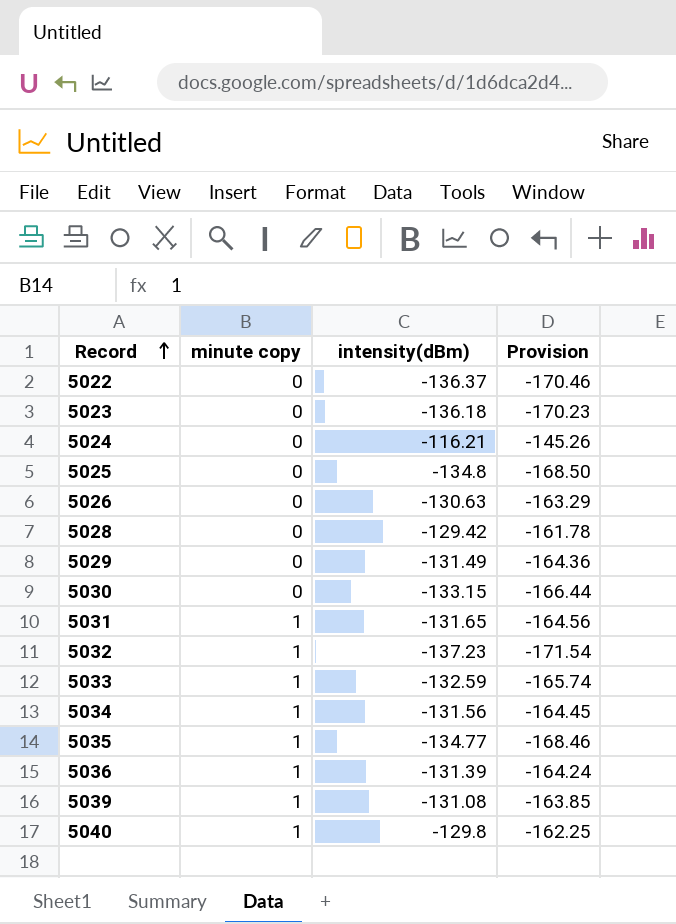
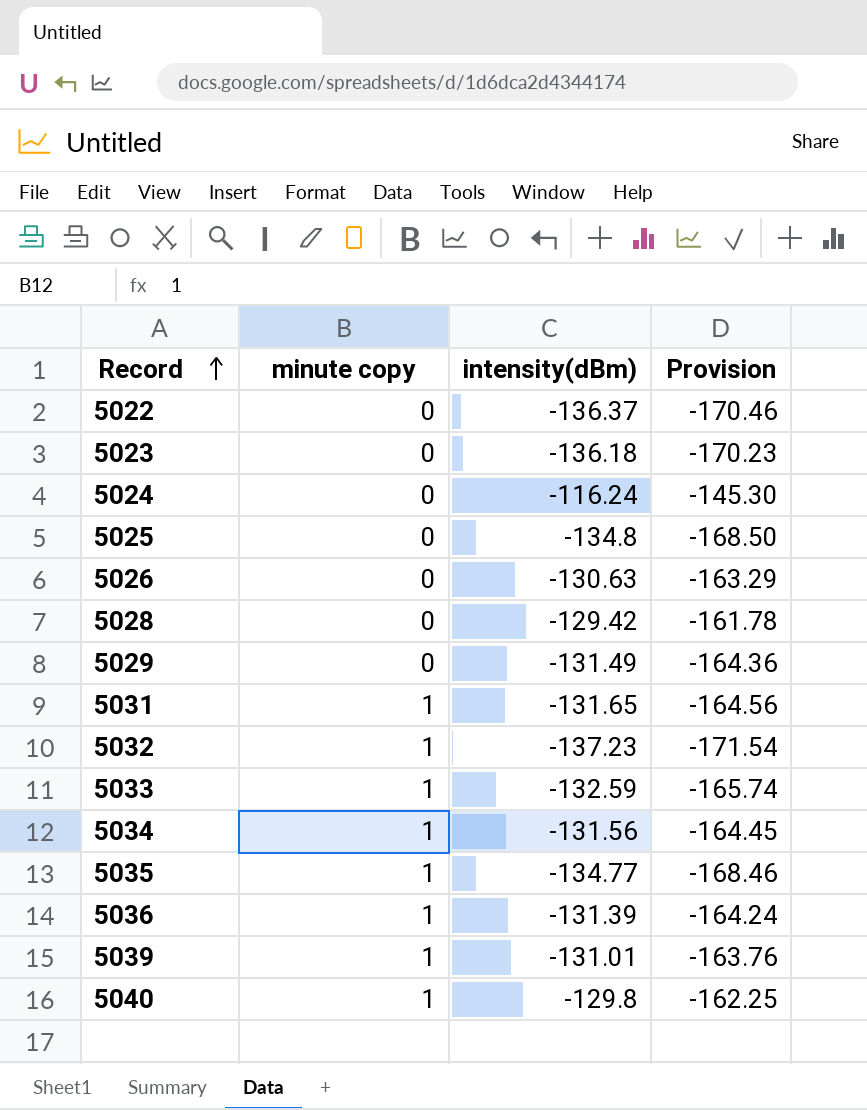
row 5030: 0 | -133.15 | -166.44 -> none
5024 | intensity(dBm): -116.21 -> -116.24
5024 | Provision: -145.26 -> -145.30
5039 | intensity(dBm): -131.08 -> -131.01
5039 | Provision: -163.85 -> -163.76

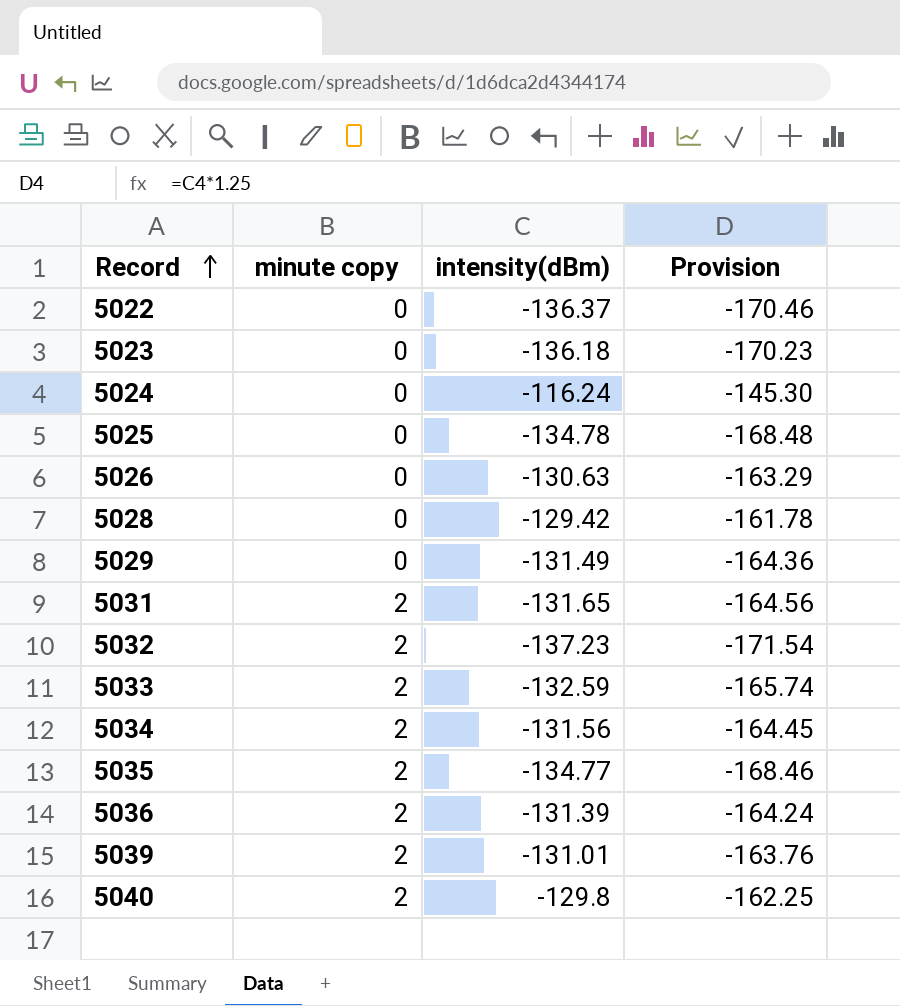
5025 | intensity(dBm): -134.8 -> -134.78
5025 | Provision: -168.50 -> -168.48
5031 | minute copy: 1 -> 2
5032 | minute copy: 1 -> 2
5033 | minute copy: 1 -> 2
5034 | minute copy: 1 -> 2
5035 | minute copy: 1 -> 2
5036 | minute copy: 1 -> 2
5039 | minute copy: 1 -> 2
5040 | minute copy: 1 -> 2

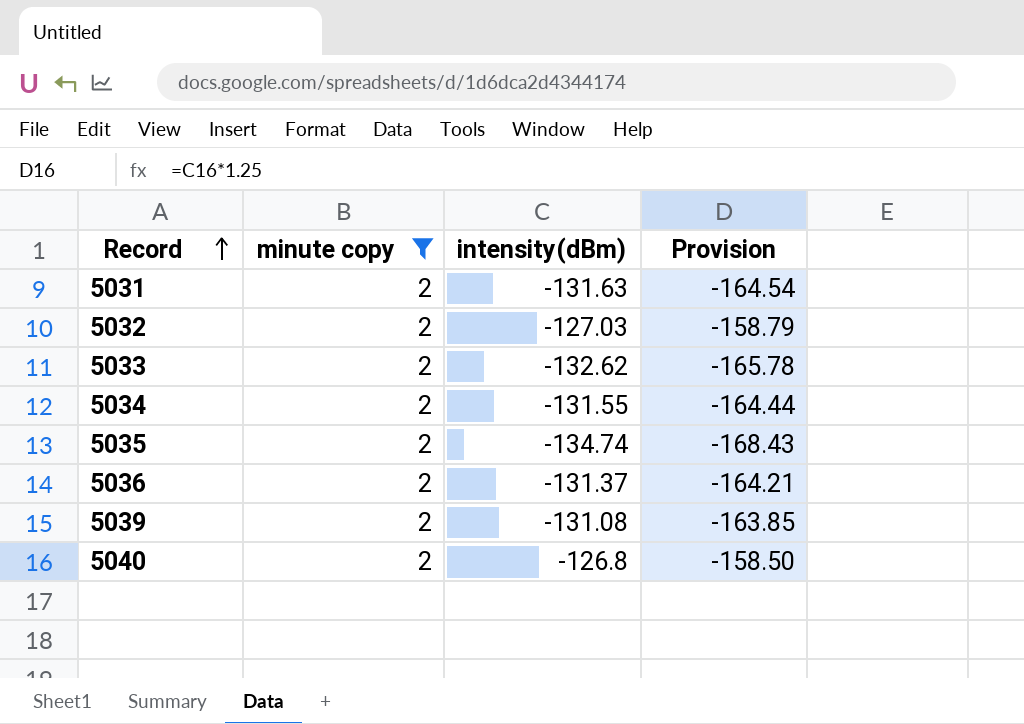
filter: none -> minute copy = 2
5031 | intensity(dBm): -131.65 -> -131.63
5031 | Provision: -164.56 -> -164.54
5032 | intensity(dBm): -137.23 -> -127.03
5032 | Provision: -171.54 -> -158.79
5033 | intensity(dBm): -132.59 -> -132.62
5033 | Provision: -165.74 -> -165.78
5034 | intensity(dBm): -131.56 -> -131.55
5034 | Provision: -164.45 -> -164.44
5035 | intensity(dBm): -134.77 -> -134.74
5035 | Provision: -168.46 -> -168.43
5036 | intensity(dBm): -131.39 -> -131.37
5036 | Provision: -164.24 -> -164.21
5039 | intensity(dBm): -131.01 -> -131.08
5039 | Provision: -163.76 -> -163.85
5040 | intensity(dBm): -129.8 -> -126.8
5040 | Provision: -162.25 -> -158.50

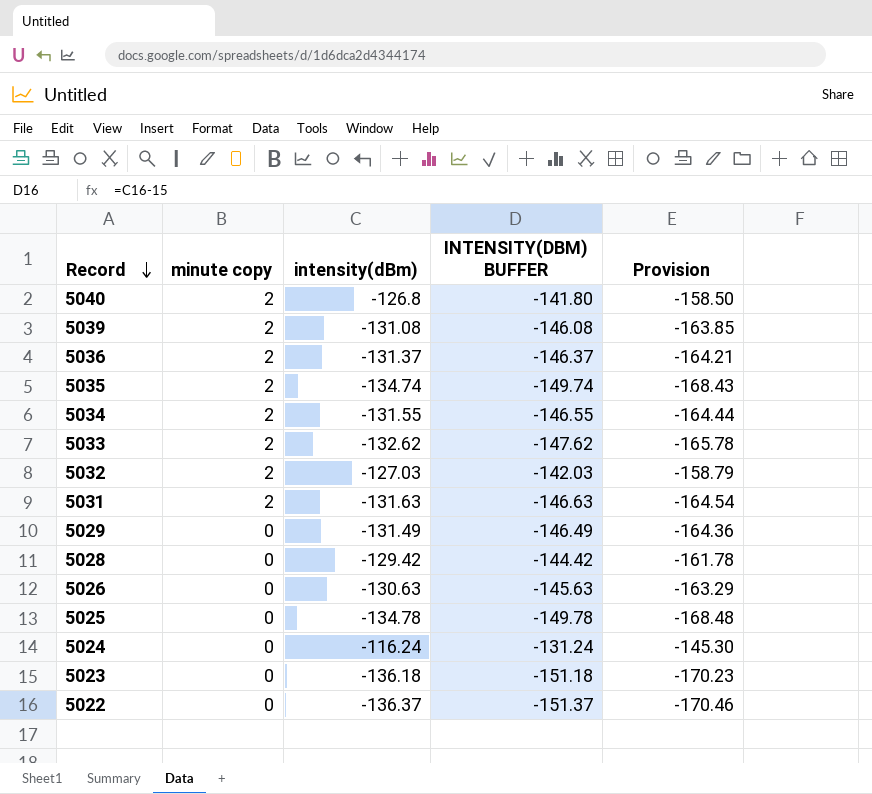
filter: minute copy = 2 -> none
row order: Record ascending -> Record descending
column INTENSITY(DBM) BUFFER | formula: none -> [intensity(dBm)] - 15

